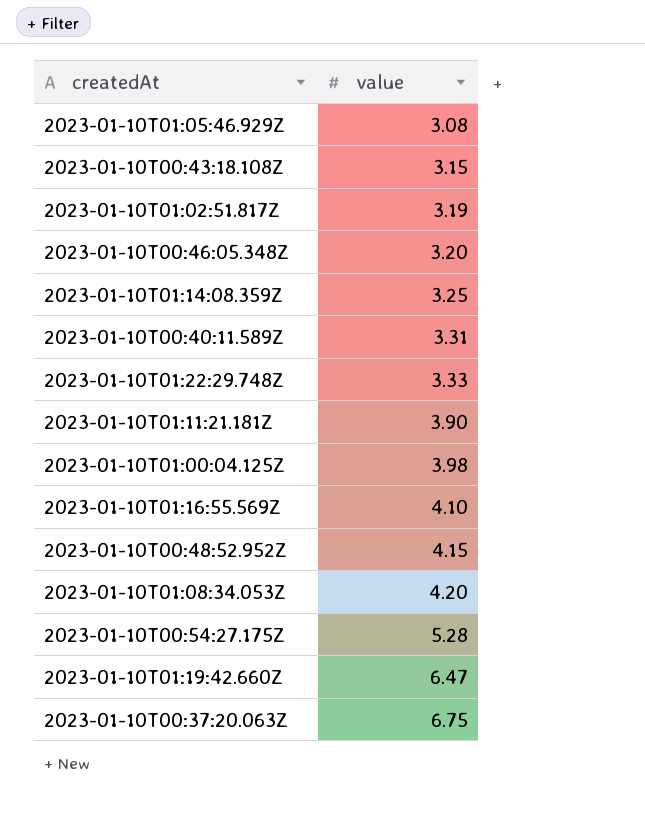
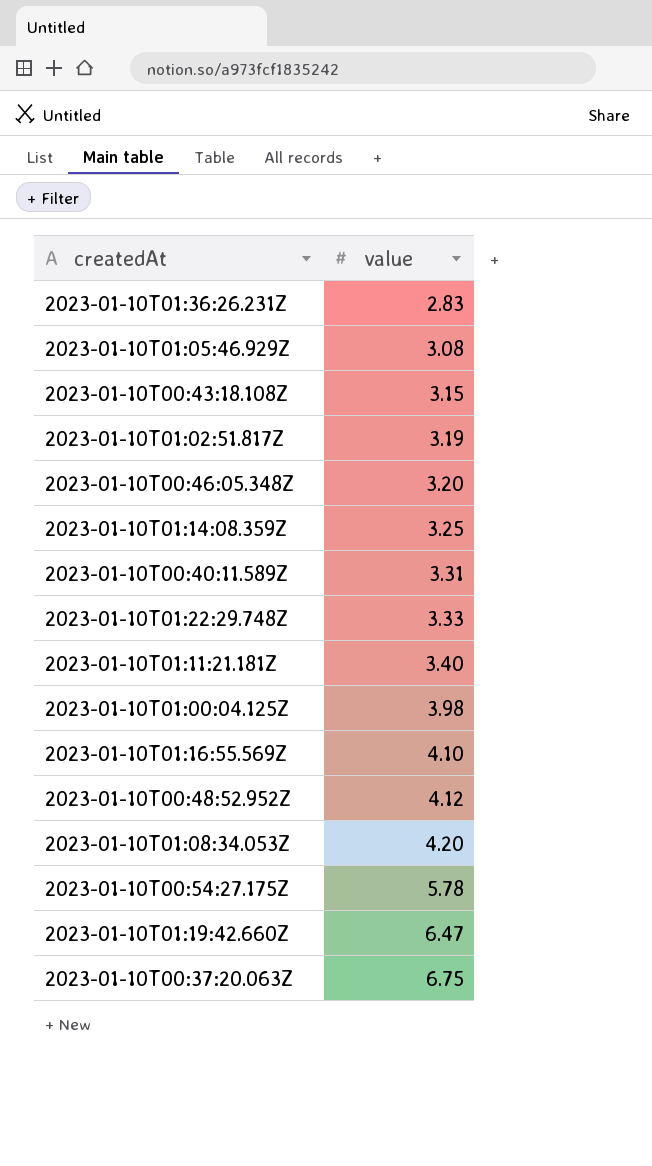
row 2023-01-10T01:36:26.231Z: none -> 2.83
2023-01-10T01:11:21.181Z | value: 3.90 -> 3.40
2023-01-10T00:48:52.952Z | value: 4.15 -> 4.12
2023-01-10T00:54:27.175Z | value: 5.28 -> 5.78

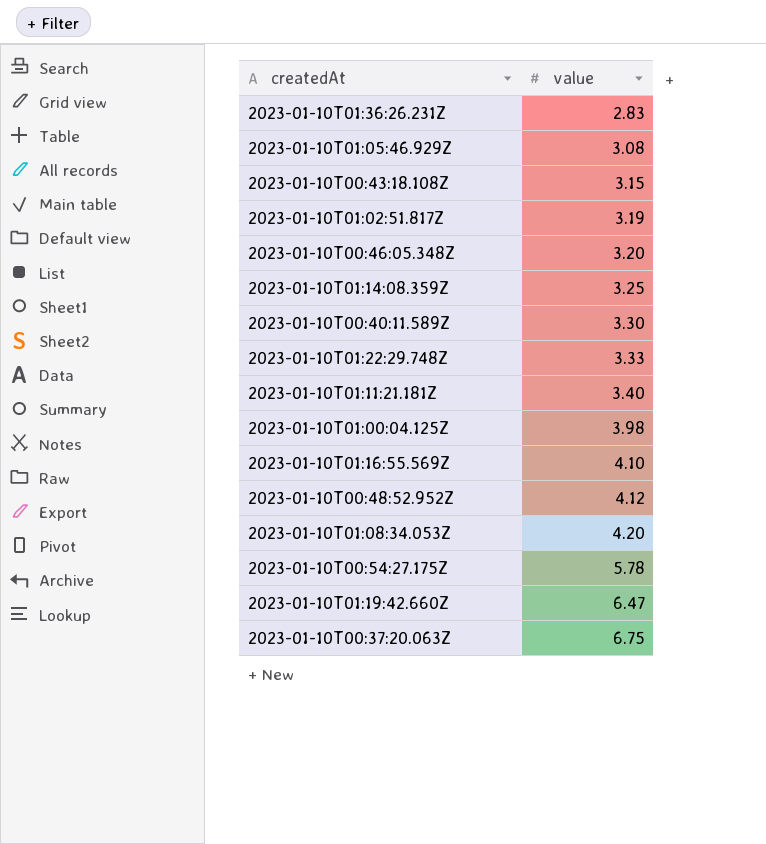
2023-01-10T00:40:11.589Z | value: 3.31 -> 3.30

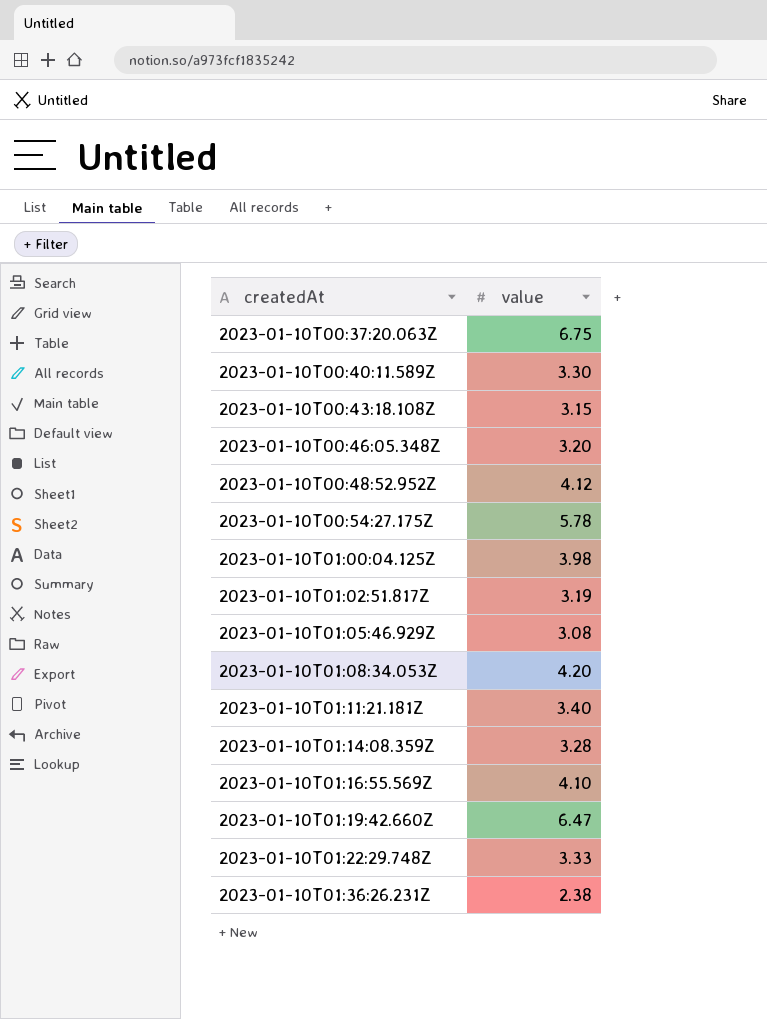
row order: value ascending -> createdAt ascending
2023-01-10T01:14:08.359Z | value: 3.25 -> 3.28
2023-01-10T01:36:26.231Z | value: 2.83 -> 2.38

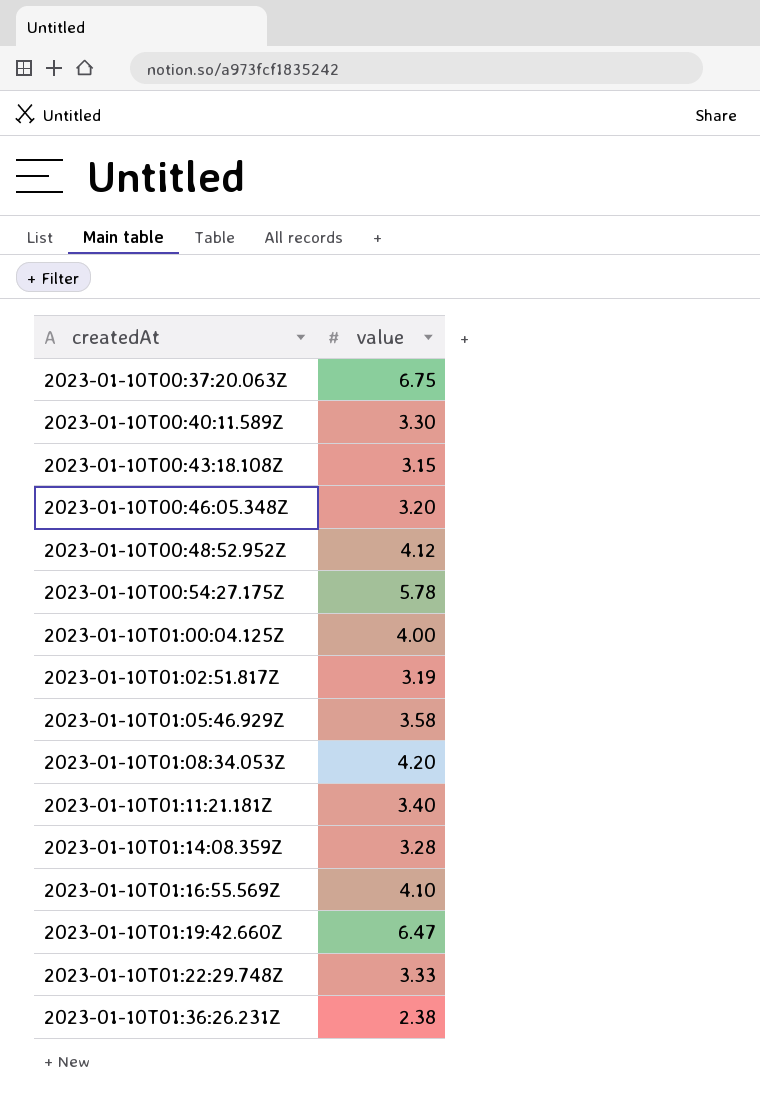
2023-01-10T01:00:04.125Z | value: 3.98 -> 4.00
2023-01-10T01:05:46.929Z | value: 3.08 -> 3.58

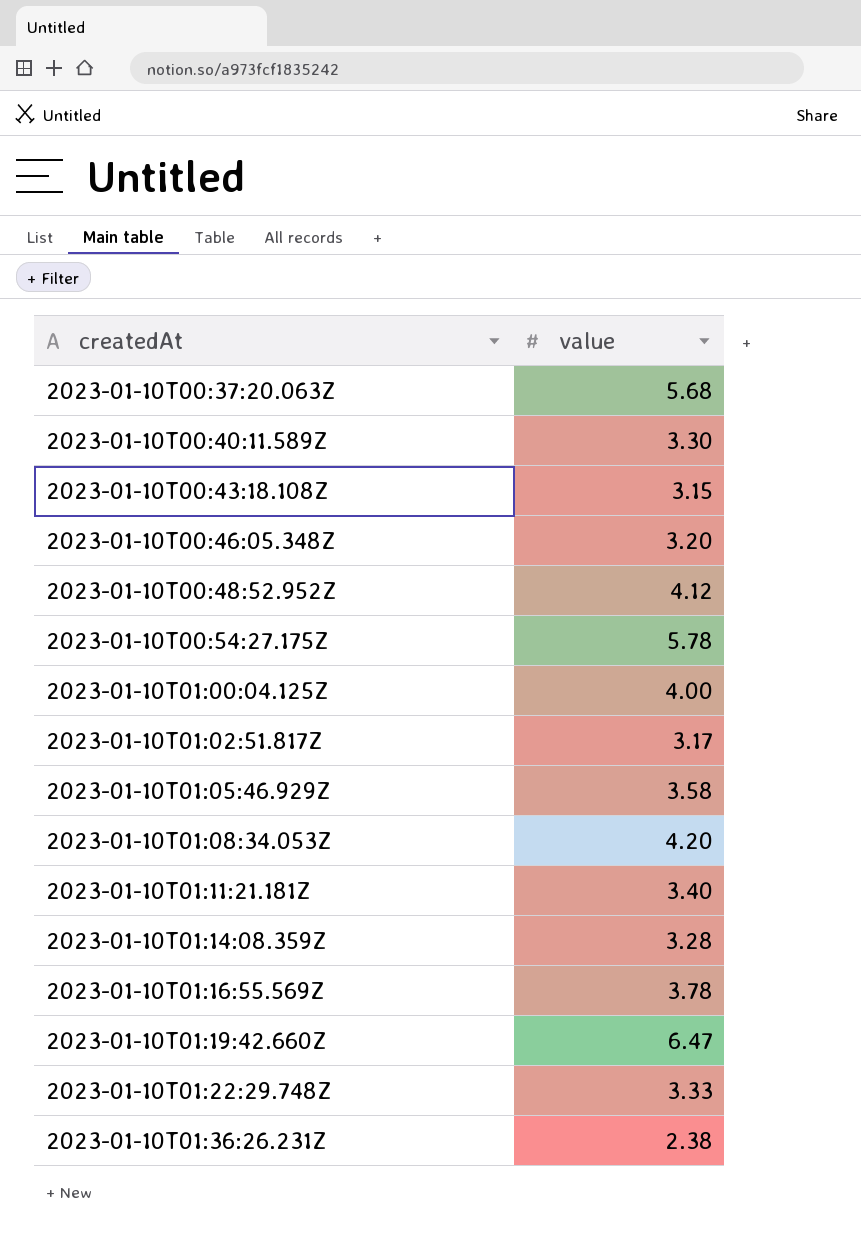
2023-01-10T00:37:20.063Z | value: 6.75 -> 5.68
2023-01-10T01:02:51.817Z | value: 3.19 -> 3.17
2023-01-10T01:16:55.569Z | value: 4.10 -> 3.78

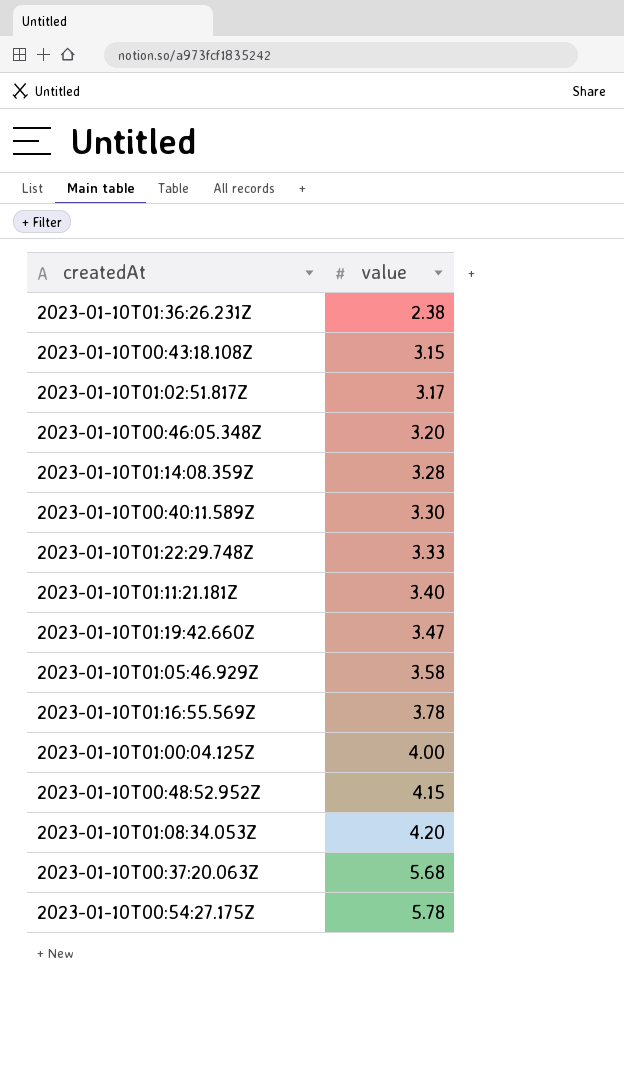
row order: createdAt ascending -> value ascending
2023-01-10T01:19:42.660Z | value: 6.47 -> 3.47
2023-01-10T00:48:52.952Z | value: 4.12 -> 4.15

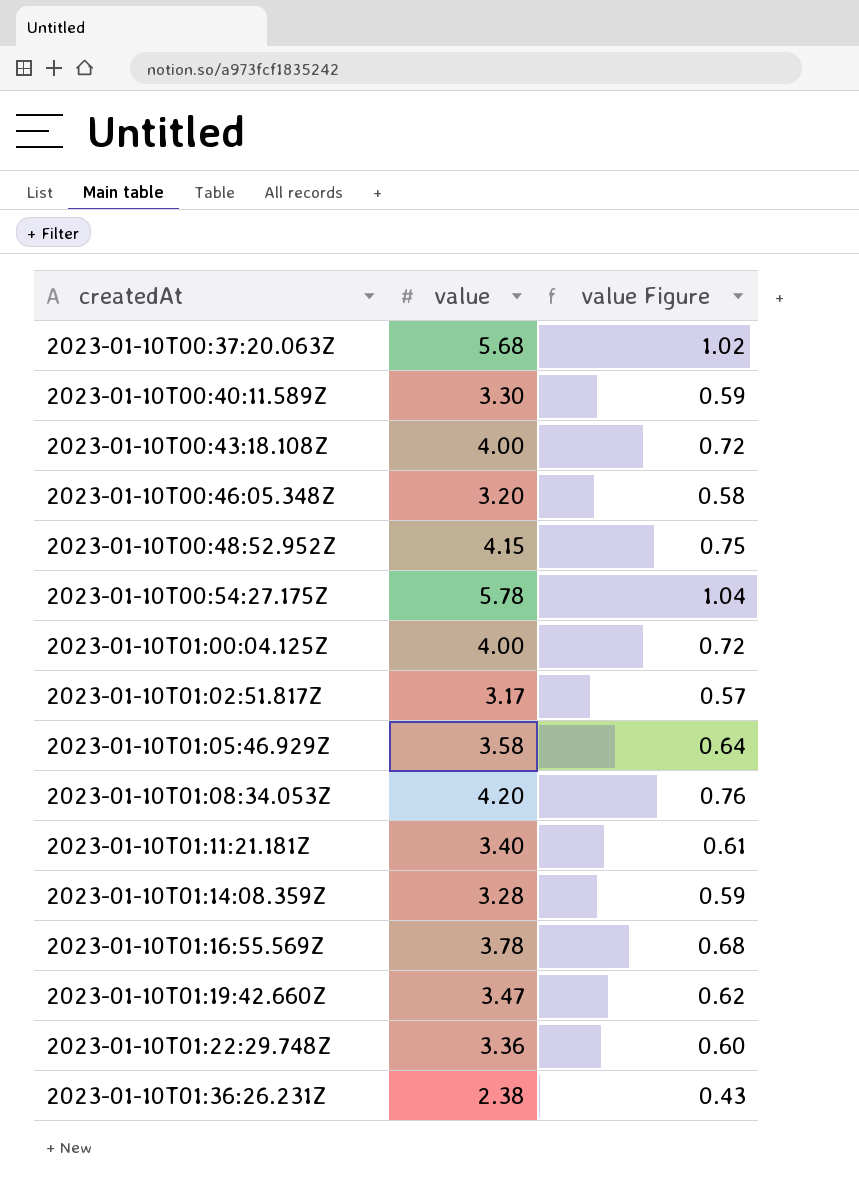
row order: value ascending -> createdAt ascending
column value Figure | formula: none -> [value] * 0.18
2023-01-10T00:43:18.108Z | value: 3.15 -> 4.00
2023-01-10T01:22:29.748Z | value: 3.33 -> 3.36

